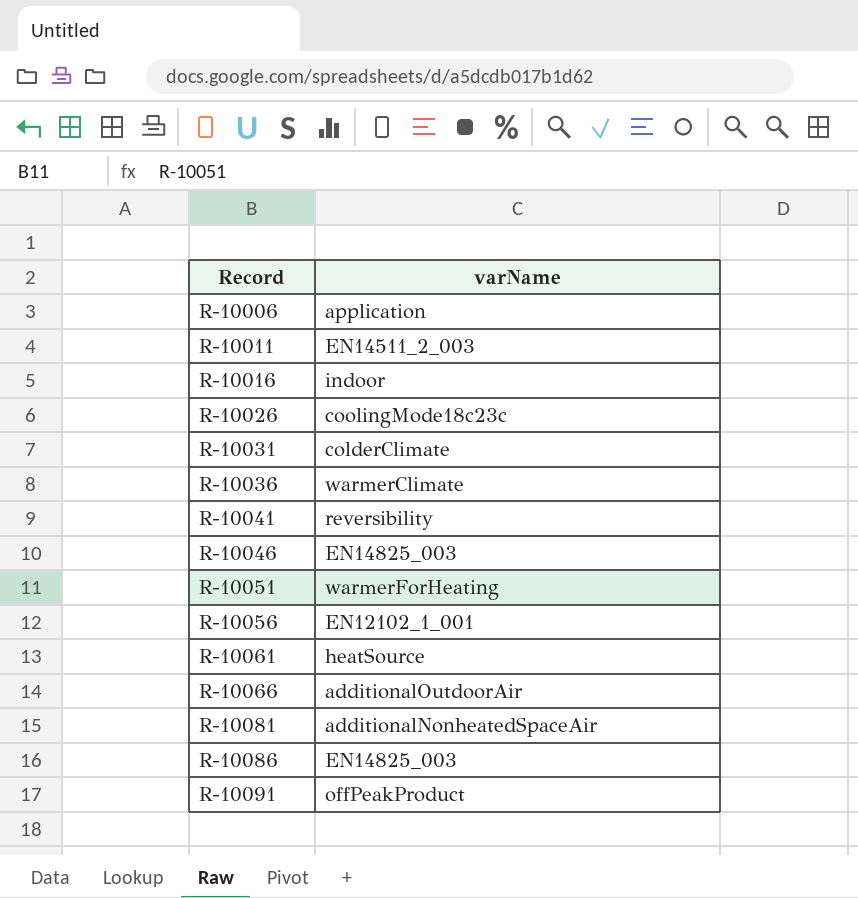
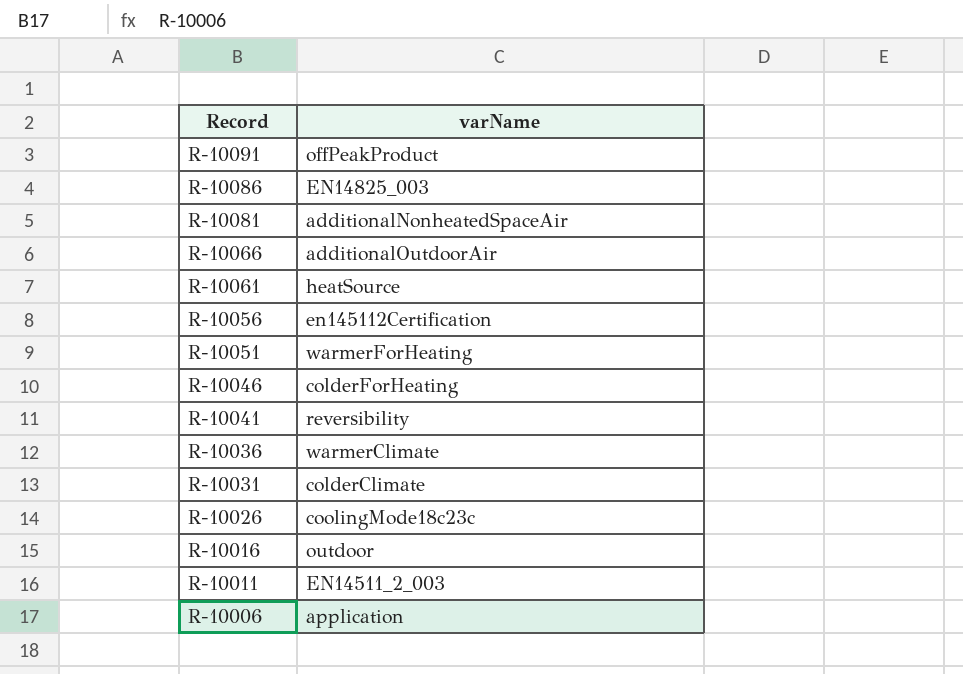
row order: Record ascending -> Record descending
R-10056 | varName: EN12102_1_001 -> en145112Certification
R-10046 | varName: EN14825_003 -> colderForHeating
R-10016 | varName: indoor -> outdoor

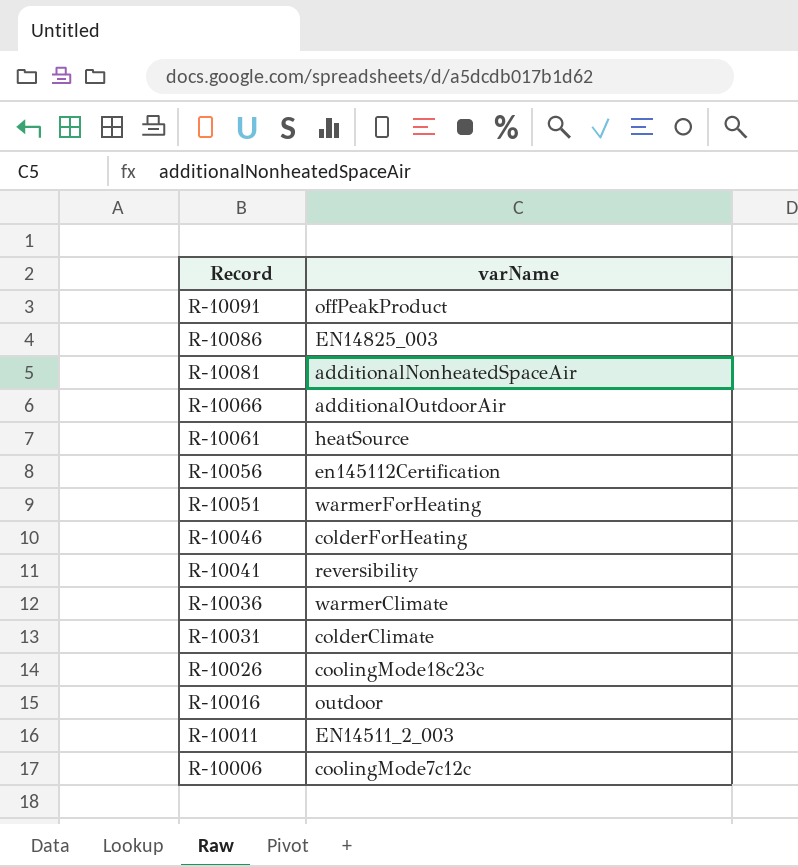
R-10006 | varName: application -> coolingMode7c12c

